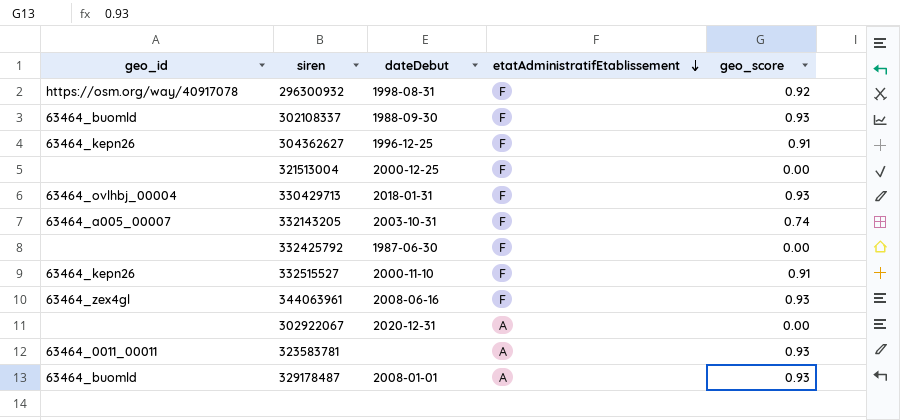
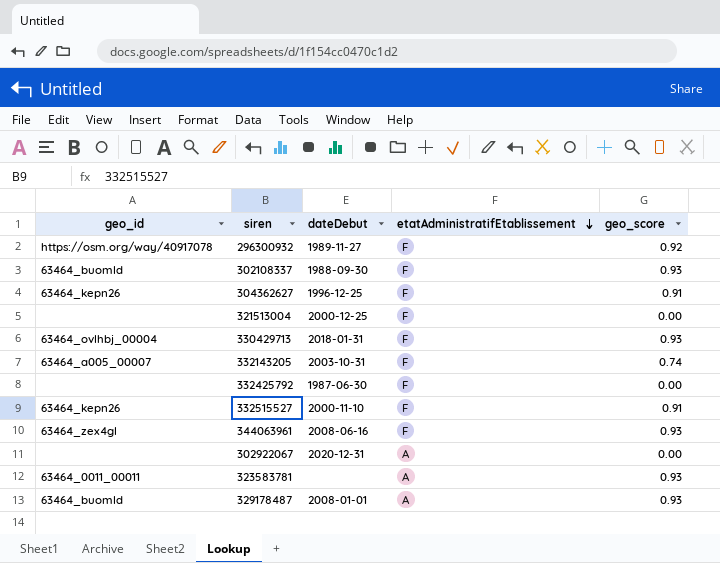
296300932 | dateDebut: 1998-08-31 -> 1989-11-27

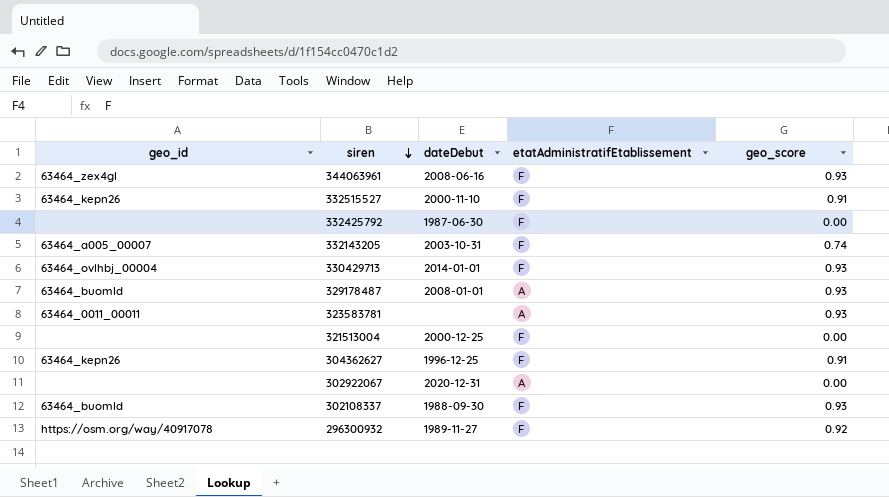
row order: etatAdministratifEtablissement descending -> siren descending
330429713 | dateDebut: 2018-01-31 -> 2014-01-01

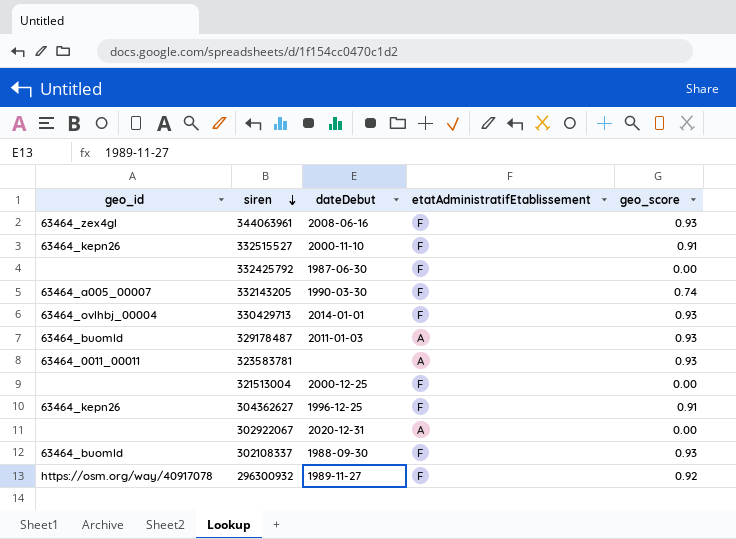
332143205 | dateDebut: 2003-10-31 -> 1990-03-30
329178487 | dateDebut: 2008-01-01 -> 2011-01-03

